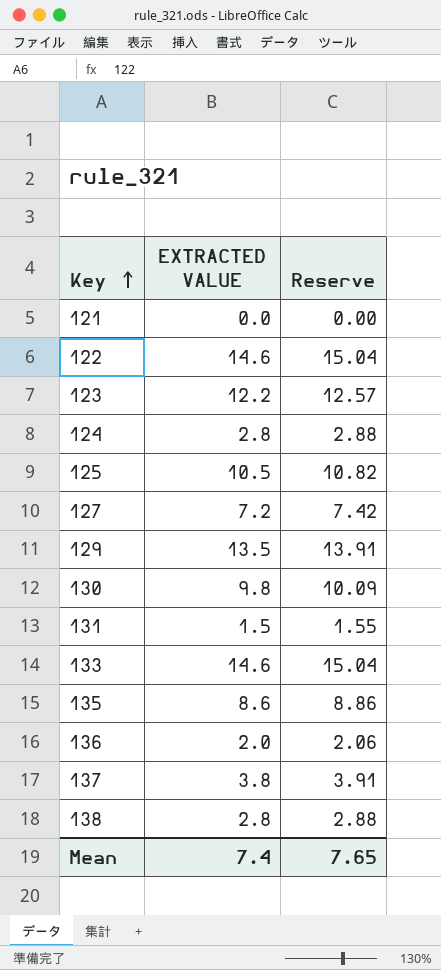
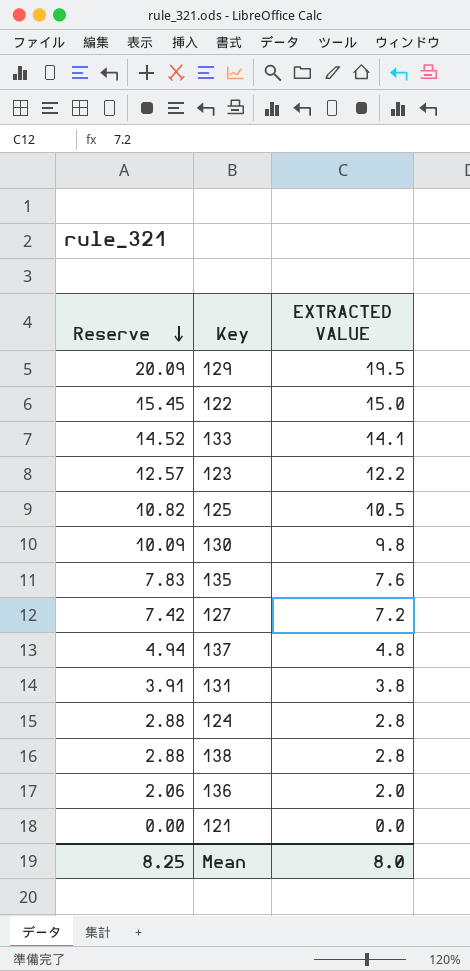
row order: Key ascending -> Reserve descending
column Reserve | position: 3 -> 1
129 | Reserve: 13.91 -> 20.09
129 | EXTRACTED VALUE: 13.5 -> 19.5
122 | Reserve: 15.04 -> 15.45
122 | EXTRACTED VALUE: 14.6 -> 15.0
133 | Reserve: 15.04 -> 14.52
133 | EXTRACTED VALUE: 14.6 -> 14.1
135 | Reserve: 8.86 -> 7.83
135 | EXTRACTED VALUE: 8.6 -> 7.6
137 | Reserve: 3.91 -> 4.94
137 | EXTRACTED VALUE: 3.8 -> 4.8
131 | Reserve: 1.55 -> 3.91
131 | EXTRACTED VALUE: 1.5 -> 3.8
Mean | Reserve: 7.65 -> 8.25
Mean | EXTRACTED VALUE: 7.4 -> 8.0

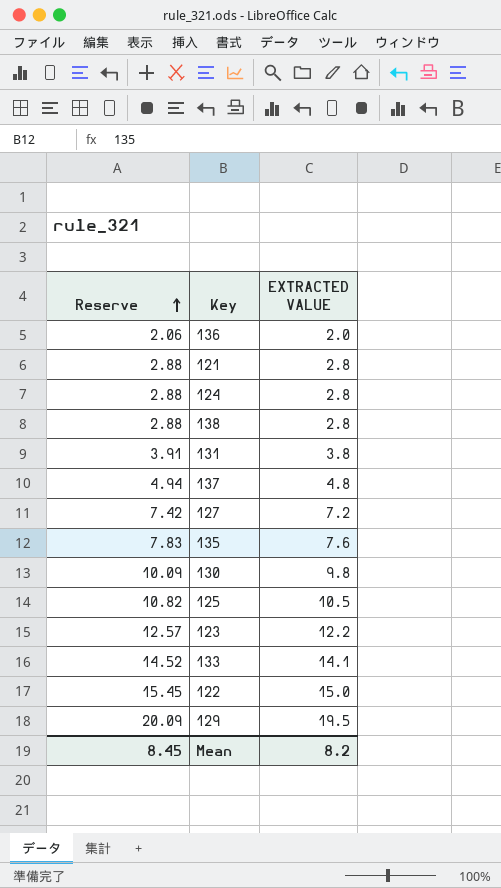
row order: Reserve descending -> Reserve ascending
121 | Reserve: 0.00 -> 2.88
121 | EXTRACTED VALUE: 0.0 -> 2.8
Mean | Reserve: 8.25 -> 8.45
Mean | EXTRACTED VALUE: 8.0 -> 8.2

